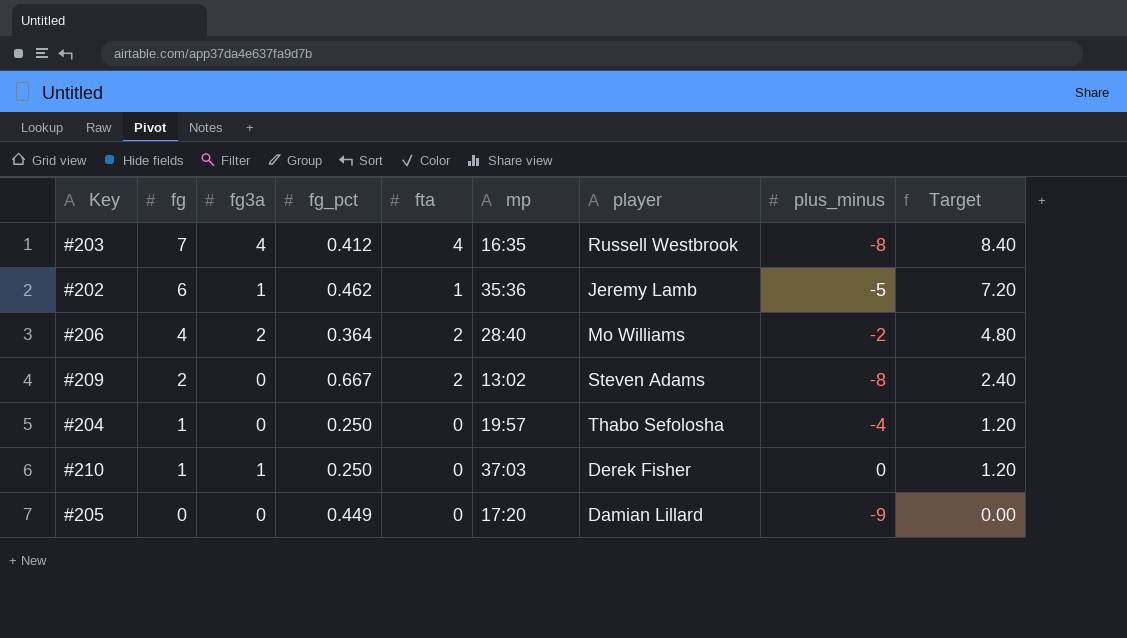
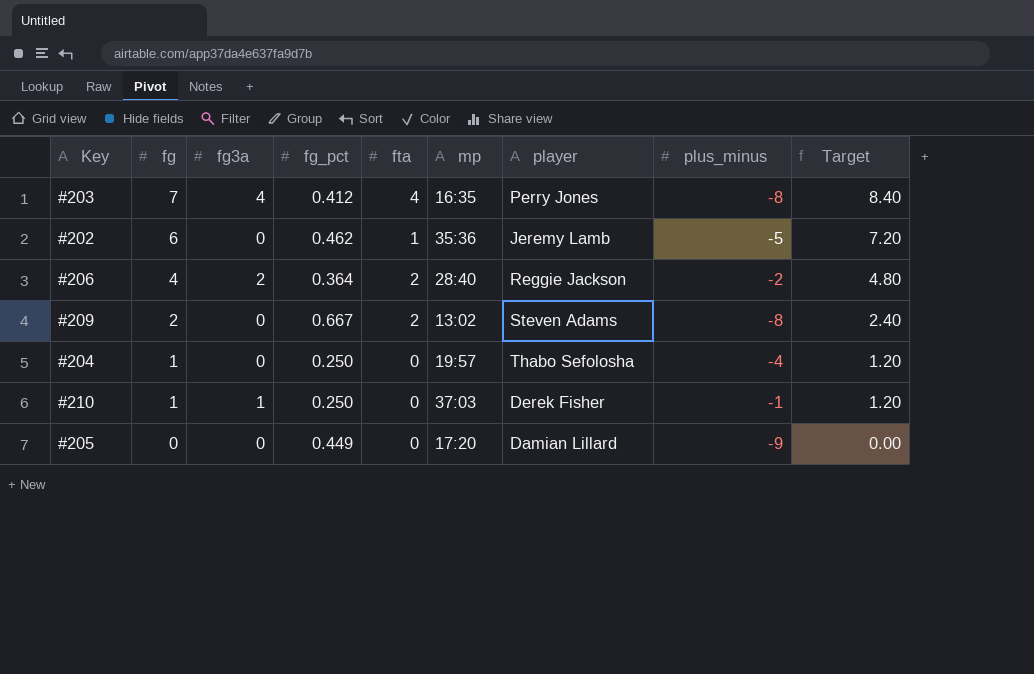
#203 | player: Russell Westbrook -> Perry Jones
#202 | fg3a: 1 -> 0
#206 | player: Mo Williams -> Reggie Jackson
#210 | plus_minus: 0 -> -1

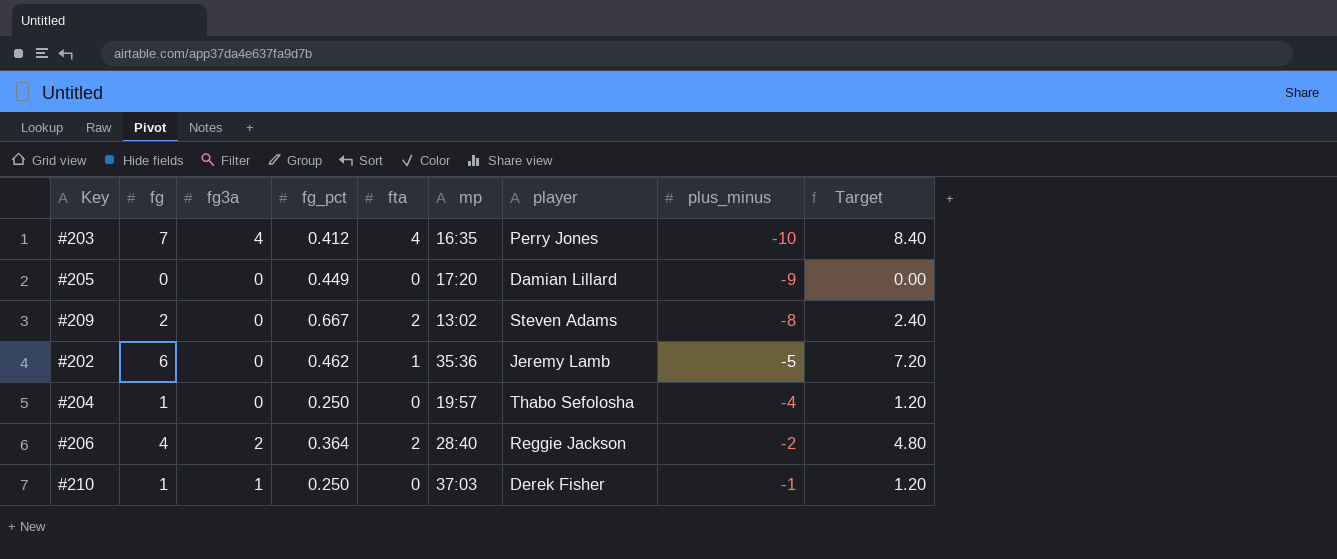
row order: fg descending -> plus_minus ascending
#203 | plus_minus: -8 -> -10

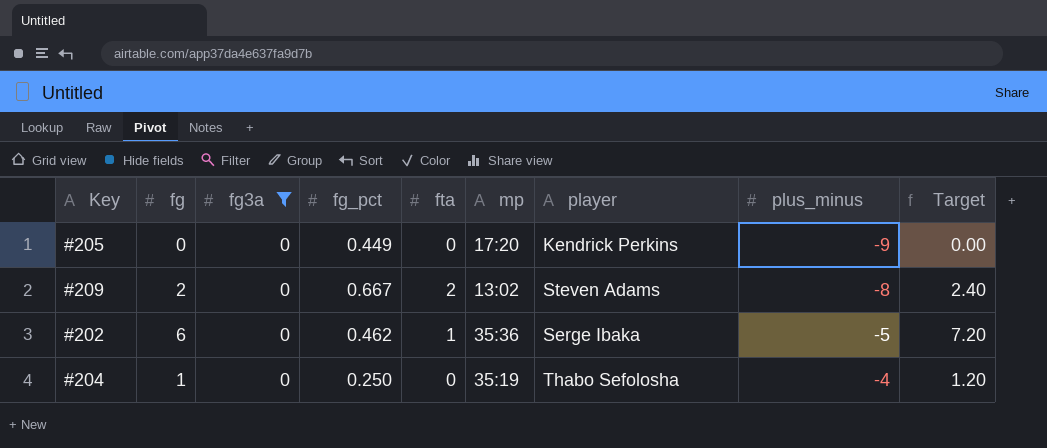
filter: none -> fg3a = 0
#205 | player: Damian Lillard -> Kendrick Perkins
#202 | player: Jeremy Lamb -> Serge Ibaka
#204 | mp: 19:57 -> 35:19

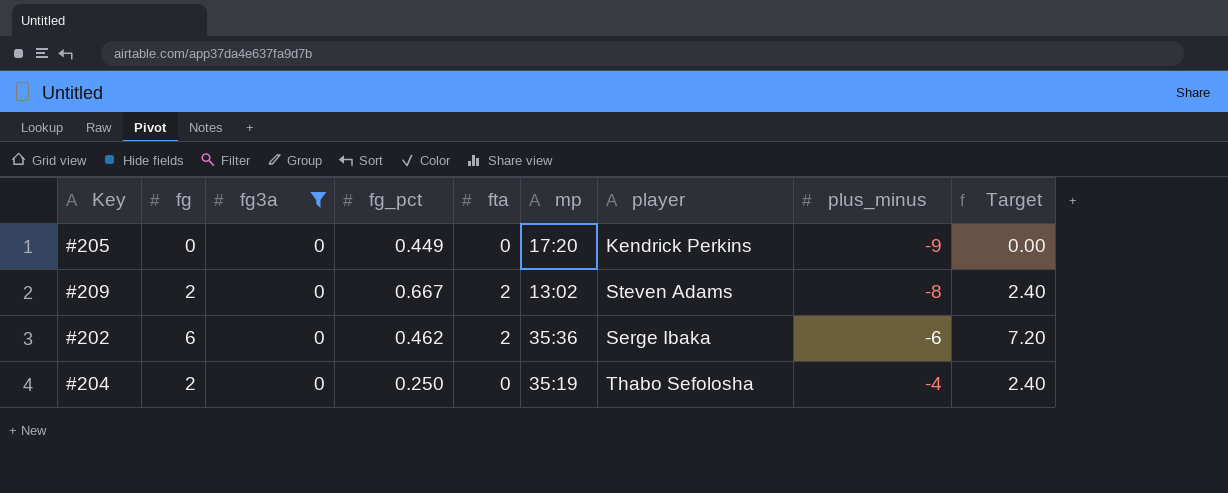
#202 | fta: 1 -> 2
#202 | plus_minus: -5 -> -6
#204 | fg: 1 -> 2
#204 | Target: 1.20 -> 2.40

